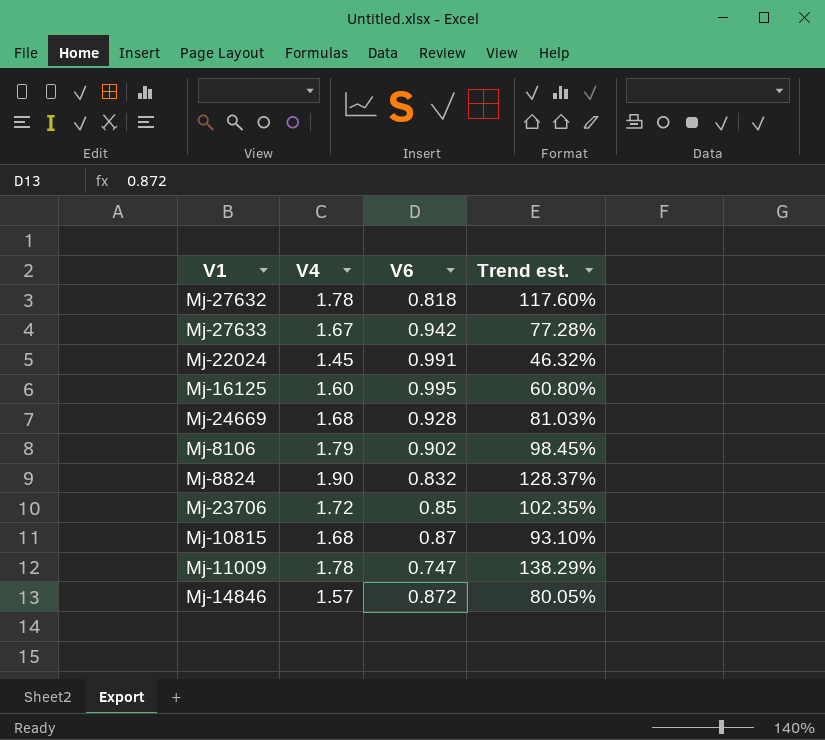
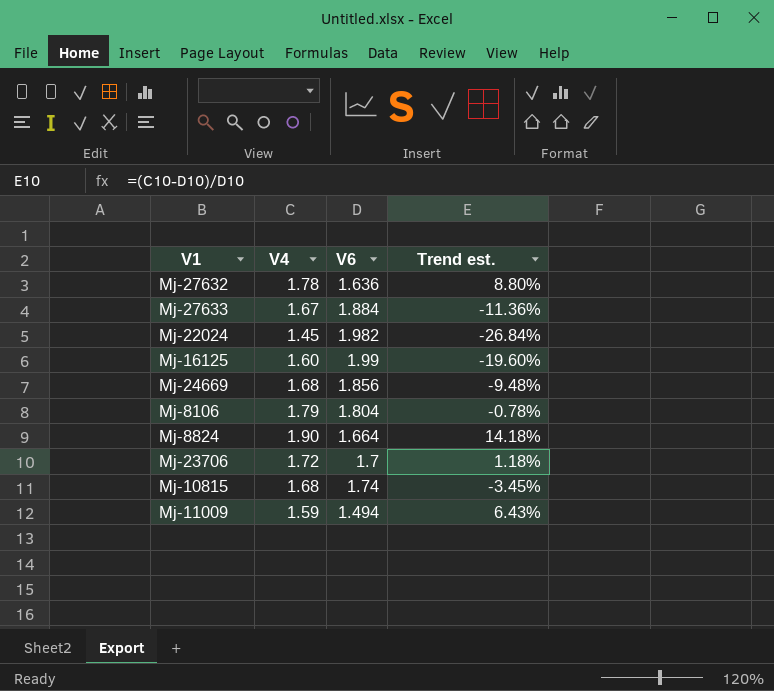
row Mj-14846: 1.57 | 0.872 | 80.05% -> none
Mj-27632 | V6: 0.818 -> 1.636
Mj-27632 | Trend est.: 117.60% -> 8.80%
Mj-27633 | V6: 0.942 -> 1.884
Mj-27633 | Trend est.: 77.28% -> -11.36%
Mj-22024 | V6: 0.991 -> 1.982
Mj-22024 | Trend est.: 46.32% -> -26.84%
Mj-16125 | V6: 0.995 -> 1.99
Mj-16125 | Trend est.: 60.80% -> -19.60%
Mj-24669 | V6: 0.928 -> 1.856
Mj-24669 | Trend est.: 81.03% -> -9.48%
Mj-8106 | V6: 0.902 -> 1.804
Mj-8106 | Trend est.: 98.45% -> -0.78%
Mj-8824 | V6: 0.832 -> 1.664
Mj-8824 | Trend est.: 128.37% -> 14.18%
Mj-23706 | V6: 0.85 -> 1.7
Mj-23706 | Trend est.: 102.35% -> 1.18%
Mj-10815 | V6: 0.87 -> 1.74
Mj-10815 | Trend est.: 93.10% -> -3.45%
Mj-11009 | V4: 1.78 -> 1.59
Mj-11009 | V6: 0.747 -> 1.494
Mj-11009 | Trend est.: 138.29% -> 6.43%

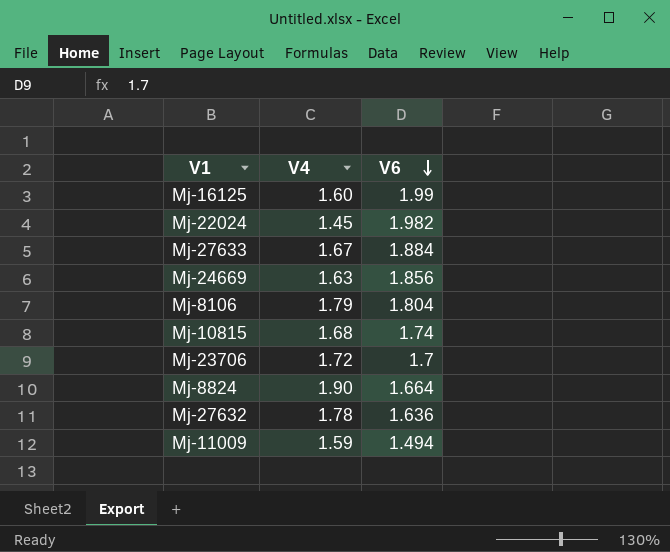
row order: none -> V6 descending
column Trend est. | formula: ([V4] - [V6]) / [V6] -> none
Mj-24669 | V4: 1.68 -> 1.63

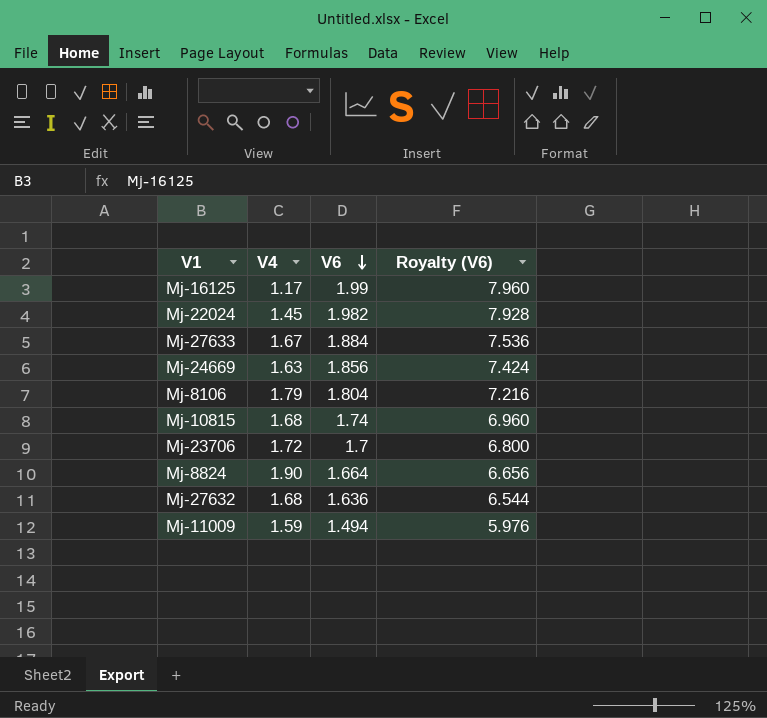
column Royalty (V6) | formula: none -> [V6] * 4
Mj-16125 | V4: 1.60 -> 1.17
Mj-27632 | V4: 1.78 -> 1.68

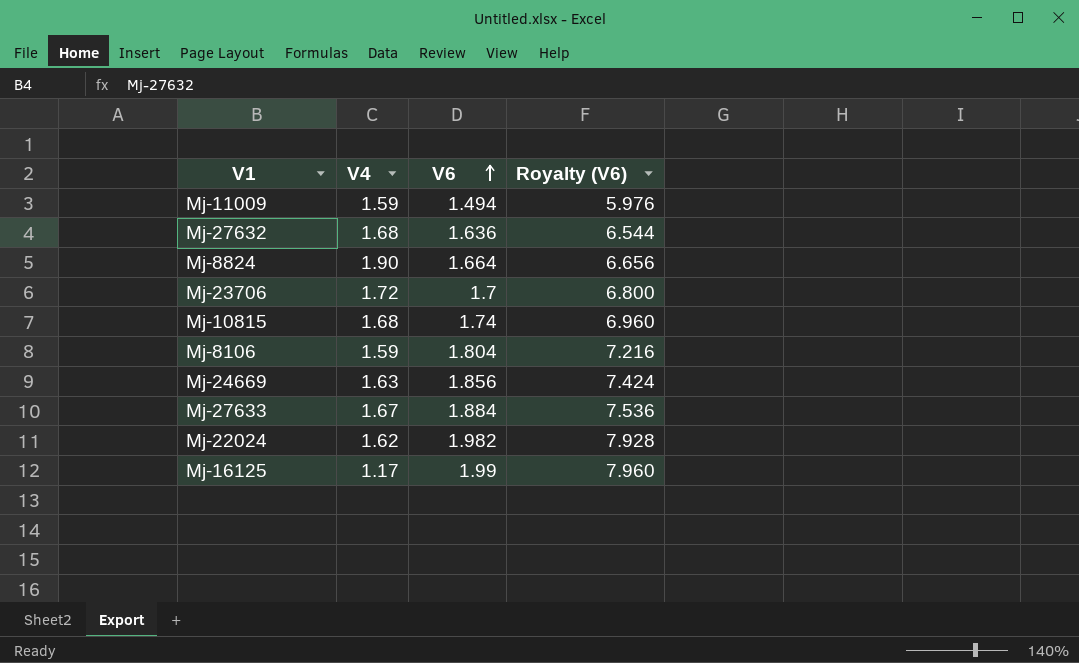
row order: V6 descending -> V6 ascending
Mj-8106 | V4: 1.79 -> 1.59
Mj-22024 | V4: 1.45 -> 1.62

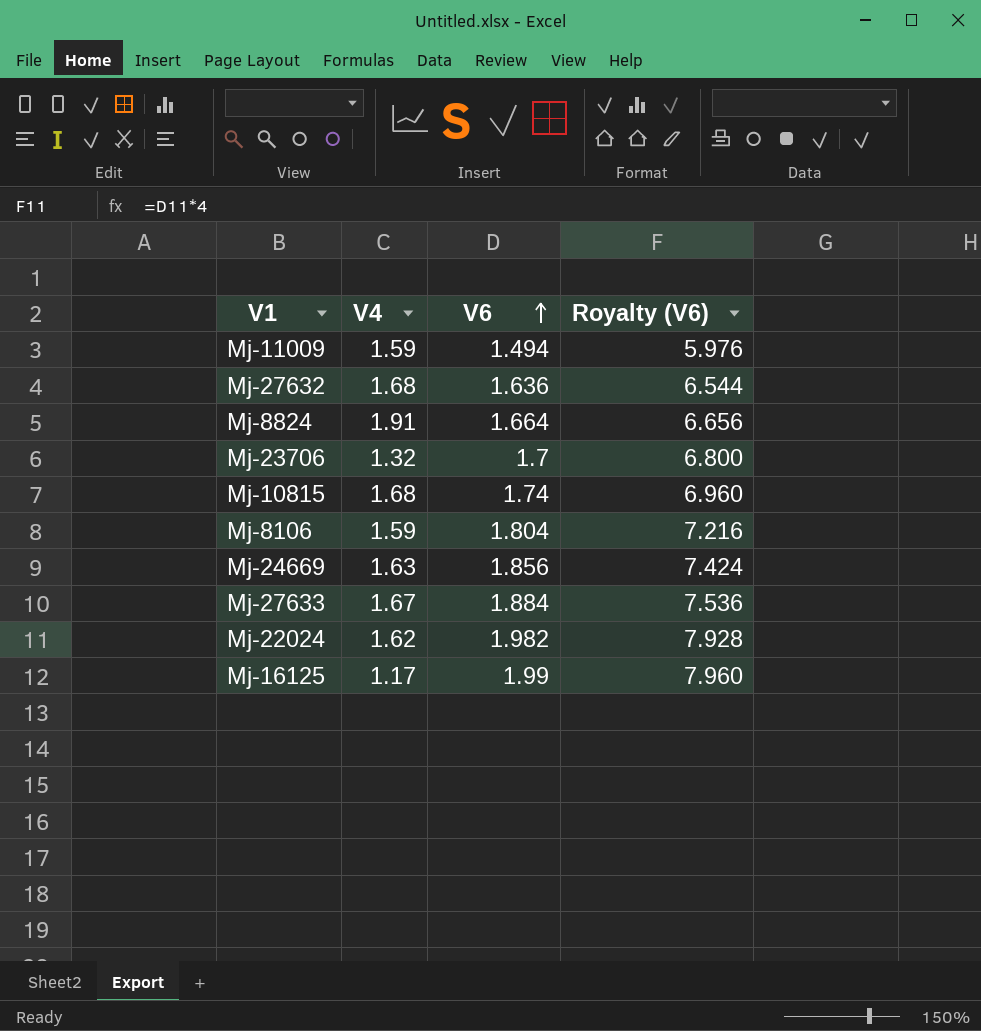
Mj-8824 | V4: 1.90 -> 1.91
Mj-23706 | V4: 1.72 -> 1.32

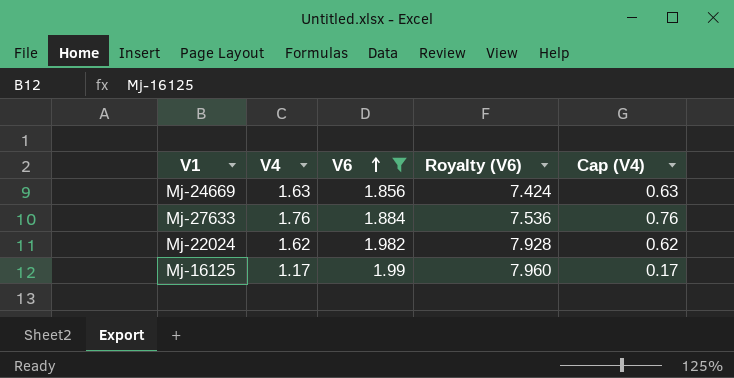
filter: none -> V6 >= 1.856
column Cap (V4) | formula: none -> [V4] - 1
Mj-27633 | V4: 1.67 -> 1.76

